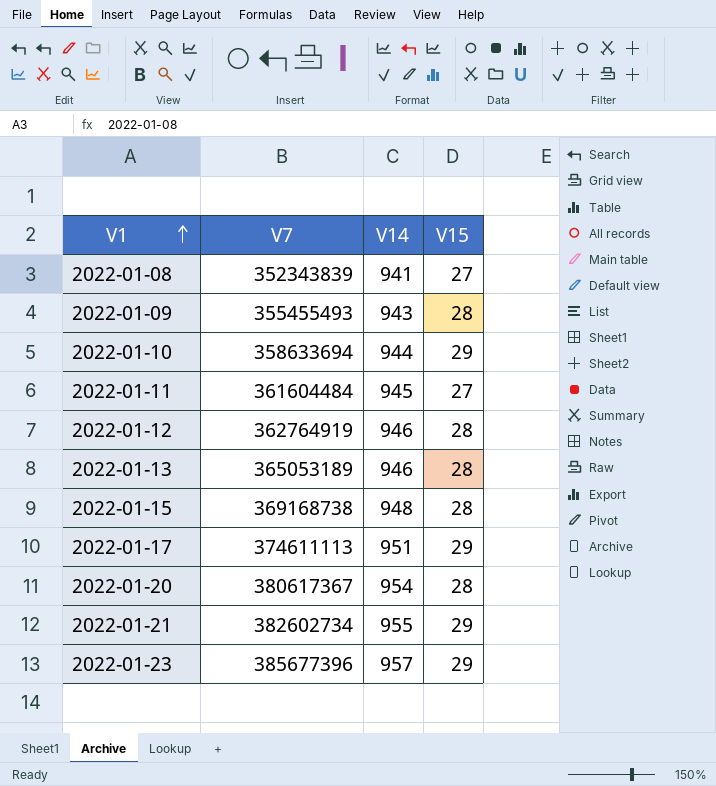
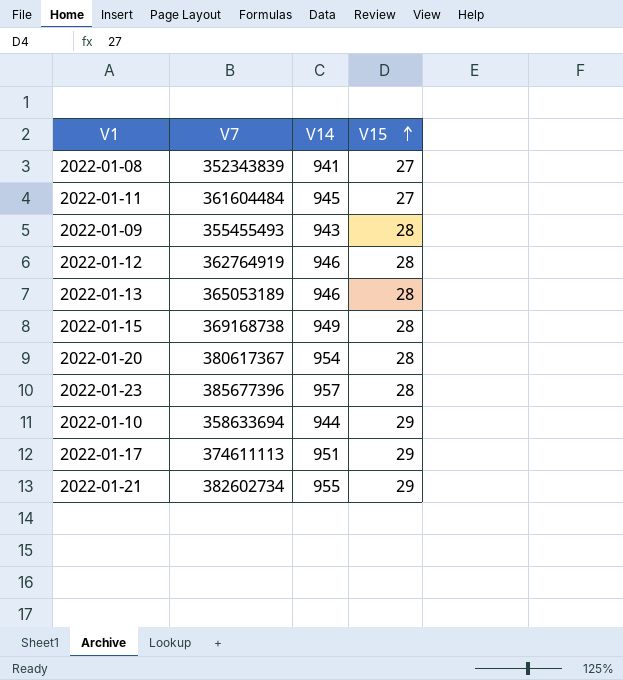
row order: V1 ascending -> V15 ascending
2022-01-15 | V14: 948 -> 949
2022-01-23 | V15: 29 -> 28

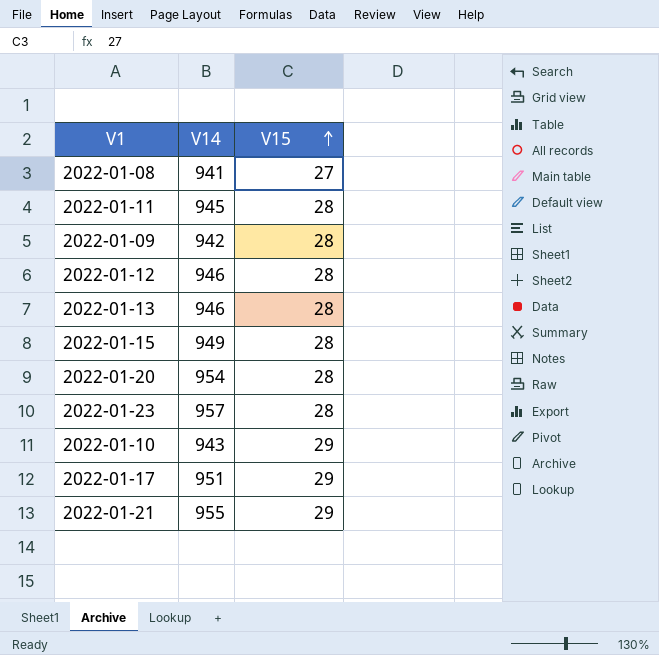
column V7 | position: 2 -> none
2022-01-11 | V15: 27 -> 28
2022-01-09 | V14: 943 -> 942
2022-01-10 | V14: 944 -> 943

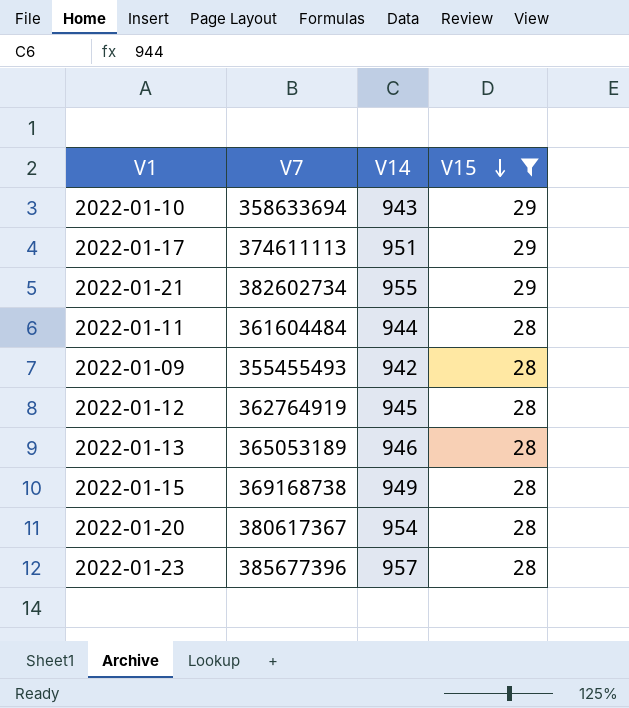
filter: none -> V15 != 27
row order: V15 ascending -> V15 descending
column V7 | position: none -> 2
2022-01-11 | V14: 945 -> 944
2022-01-12 | V14: 946 -> 945

